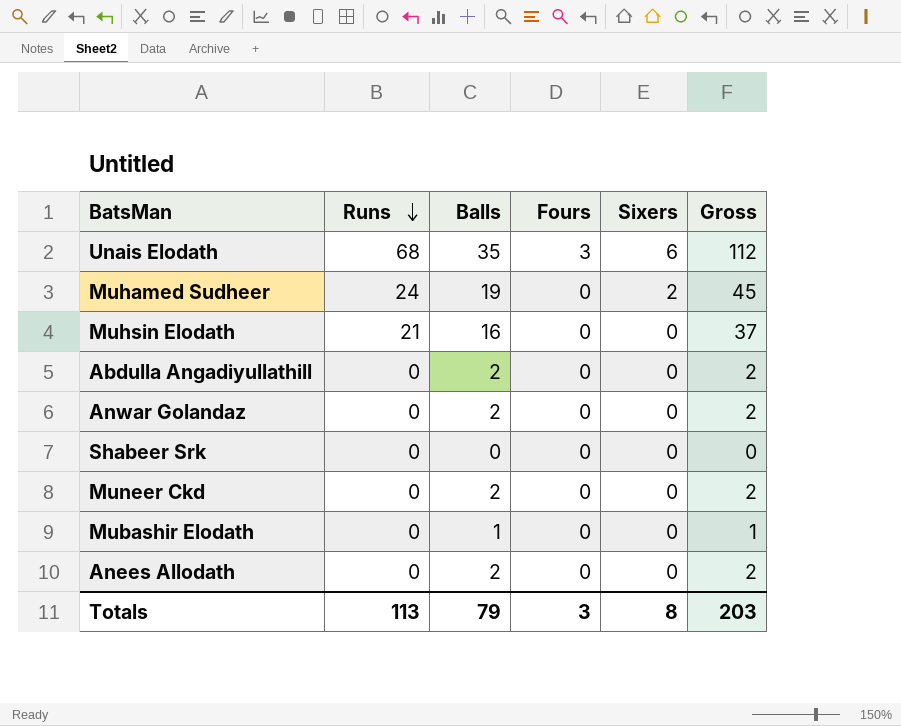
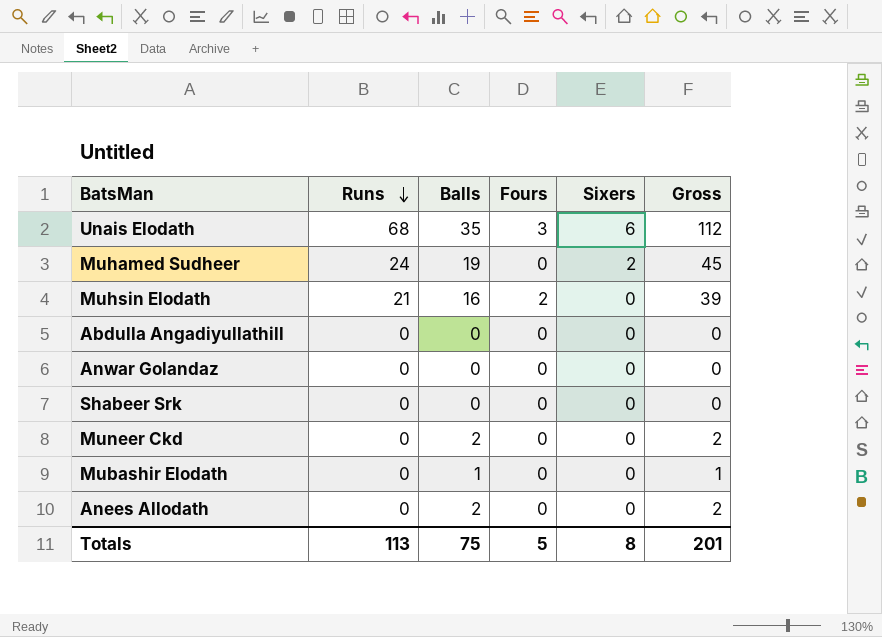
Muhsin Elodath | Fours: 0 -> 2
Muhsin Elodath | Gross: 37 -> 39
Abdulla Angadiyullathill | Balls: 2 -> 0
Abdulla Angadiyullathill | Gross: 2 -> 0
Anwar Golandaz | Balls: 2 -> 0
Anwar Golandaz | Gross: 2 -> 0
Totals | Balls: 79 -> 75
Totals | Fours: 3 -> 5
Totals | Gross: 203 -> 201

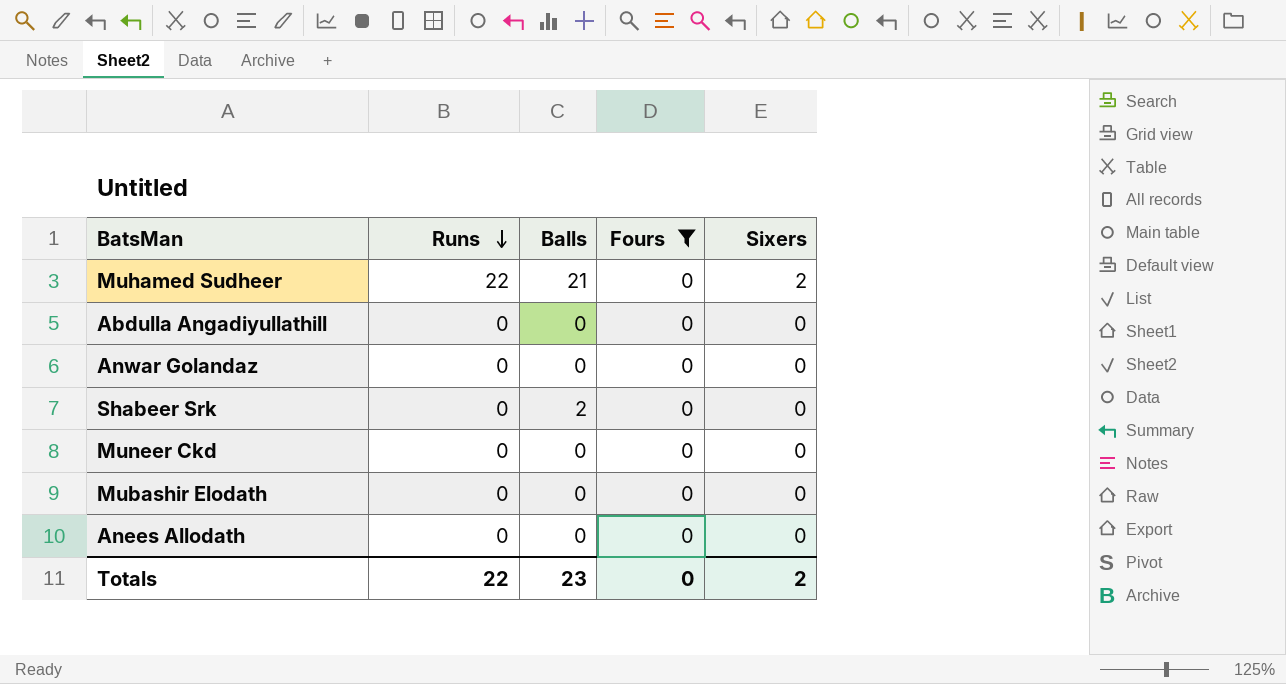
filter: none -> Fours = 0
column Gross | formula: [Runs] + [Balls] + [Fours] + [Sixers] -> none
Muhamed Sudheer | Runs: 24 -> 22
Muhamed Sudheer | Balls: 19 -> 21
Shabeer Srk | Balls: 0 -> 2
Muneer Ckd | Balls: 2 -> 0
Mubashir Elodath | Balls: 1 -> 0
Anees Allodath | Balls: 2 -> 0
Totals | Runs: 113 -> 22
Totals | Balls: 75 -> 23
Totals | Fours: 5 -> 0
Totals | Sixers: 8 -> 2

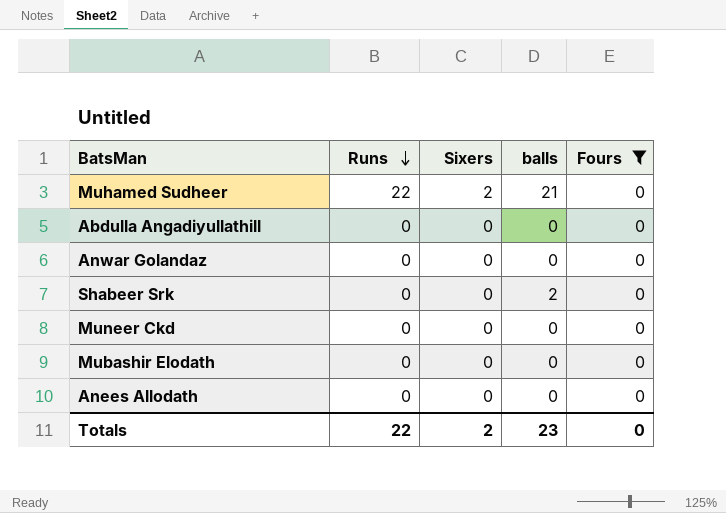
column Sixers | position: 5 -> 3
column name: Balls -> balls

